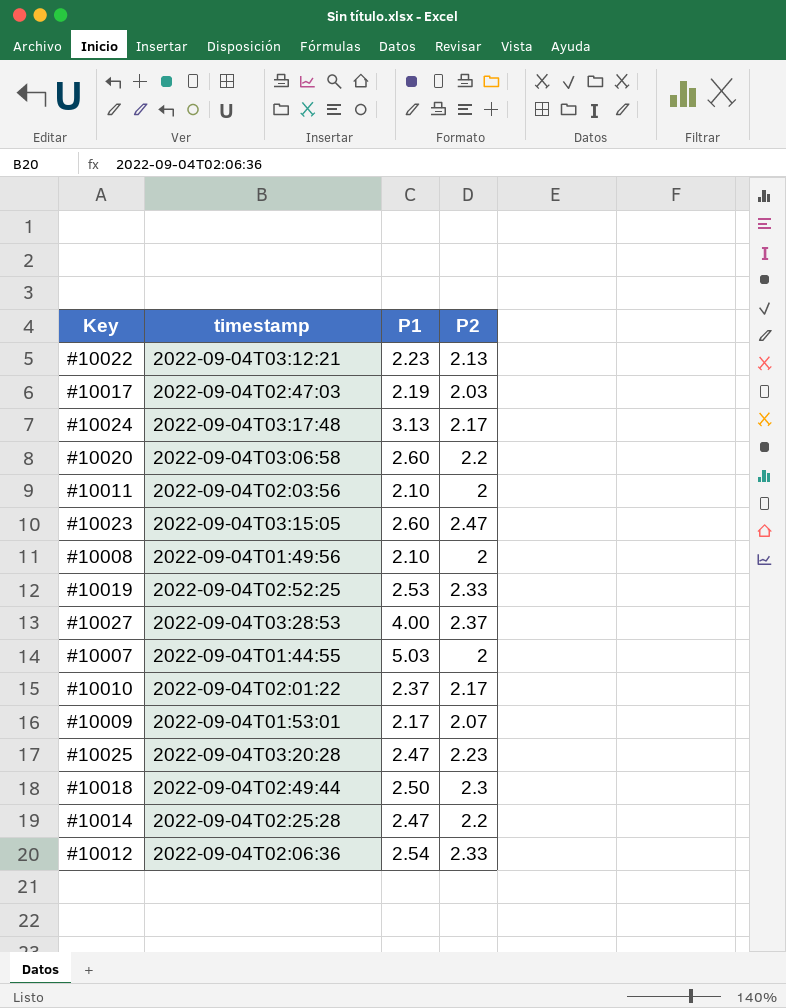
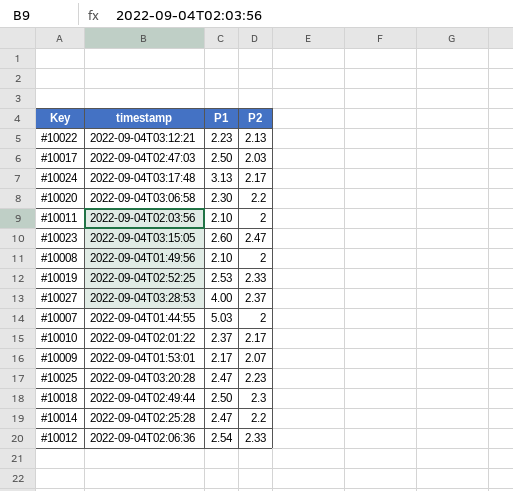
#10017 | P1: 2.19 -> 2.50
#10020 | P1: 2.60 -> 2.30

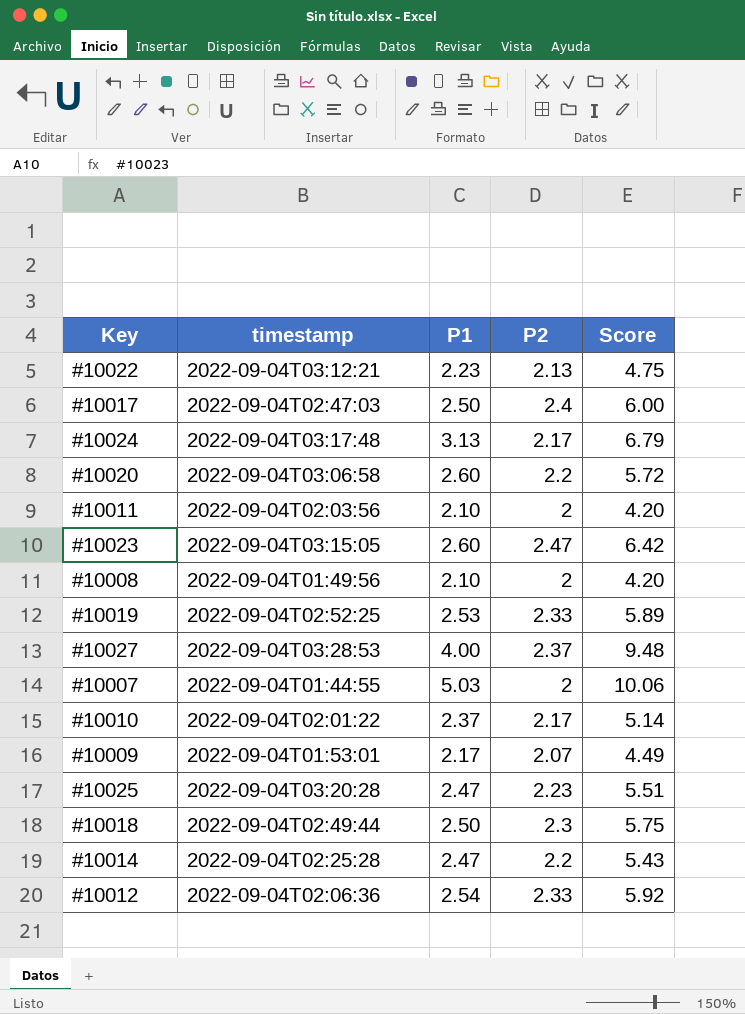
column Score | formula: none -> [P1] * [P2]
#10017 | P2: 2.03 -> 2.4
#10020 | P1: 2.30 -> 2.60

